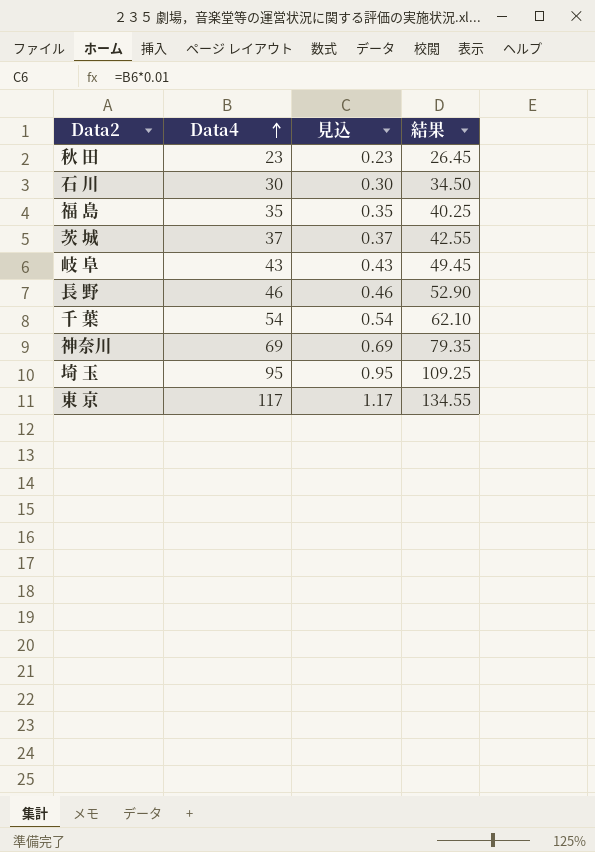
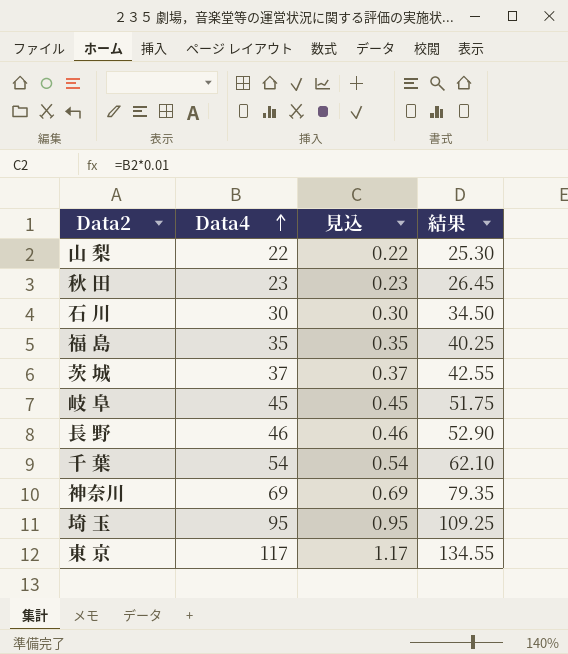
row 山 梨: none -> 22 | 0.22 | 25.30
岐 阜 | Data4: 43 -> 45
岐 阜 | 見込: 0.43 -> 0.45
岐 阜 | 結果: 49.45 -> 51.75

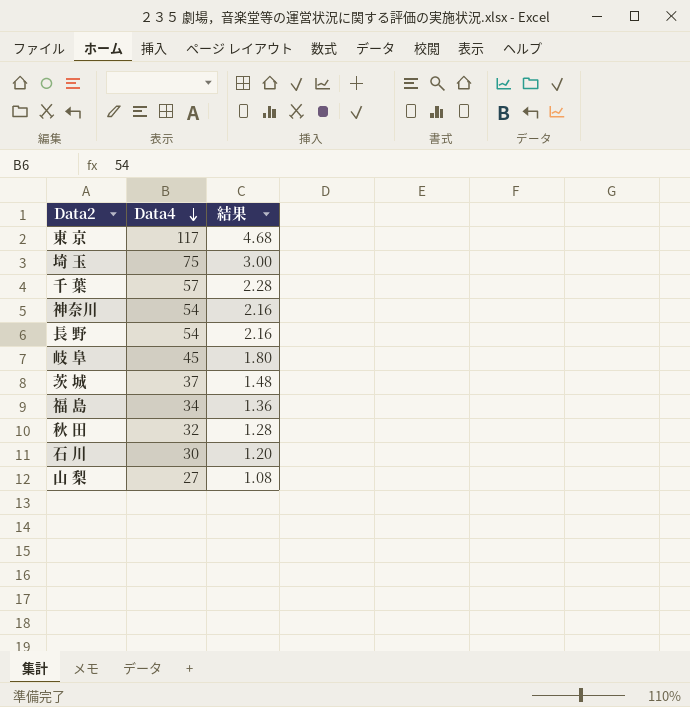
row order: Data4 ascending -> Data4 descending
column 見込 | formula: [Data4] * 0.01 -> none
column 結果 | formula: [Data4] * 1.15 -> [Data4] * 0.04
埼 玉 | Data4: 95 -> 75
千 葉 | Data4: 54 -> 57
神奈川 | Data4: 69 -> 54
長 野 | Data4: 46 -> 54
福 島 | Data4: 35 -> 34
秋 田 | Data4: 23 -> 32
山 梨 | Data4: 22 -> 27

